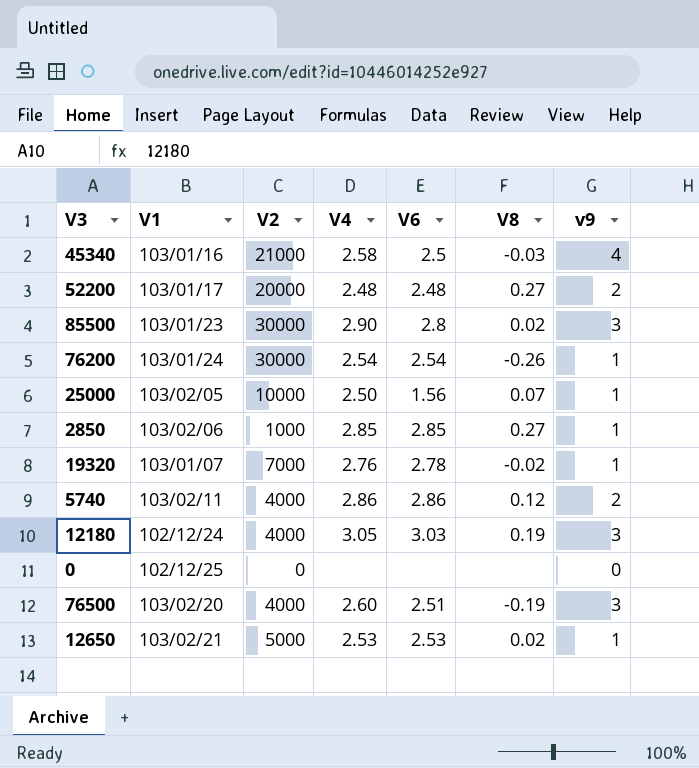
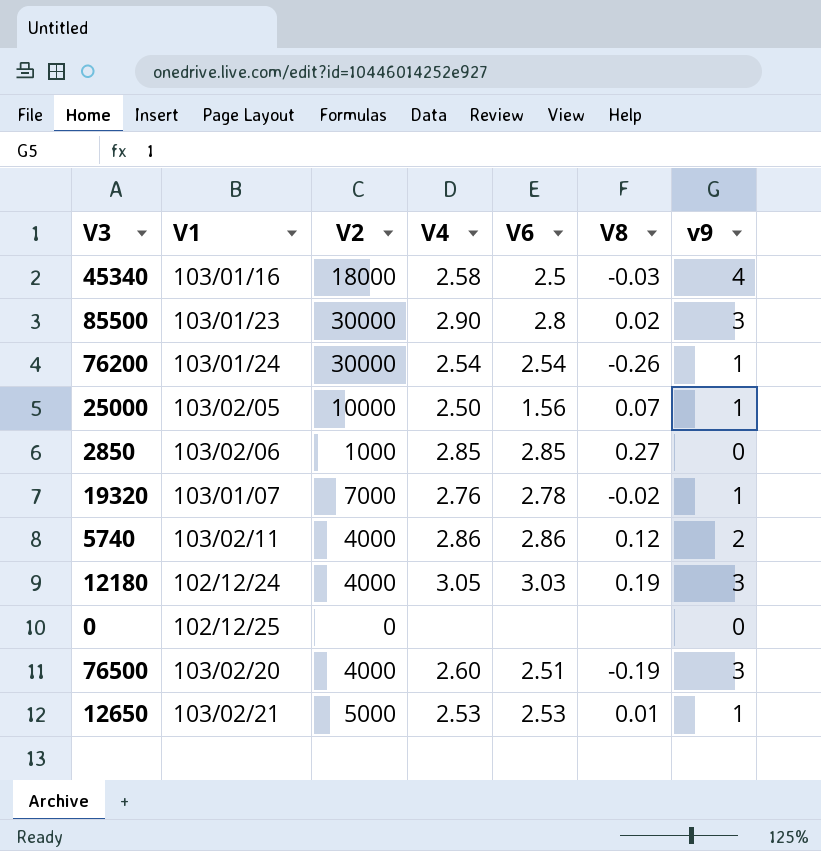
row 52200: 103/01/17 | 20000 | 2.48 | 2.48 | 0.27 | 2 -> none
45340 | V2: 21000 -> 18000
2850 | v9: 1 -> 0
12650 | V8: 0.02 -> 0.01

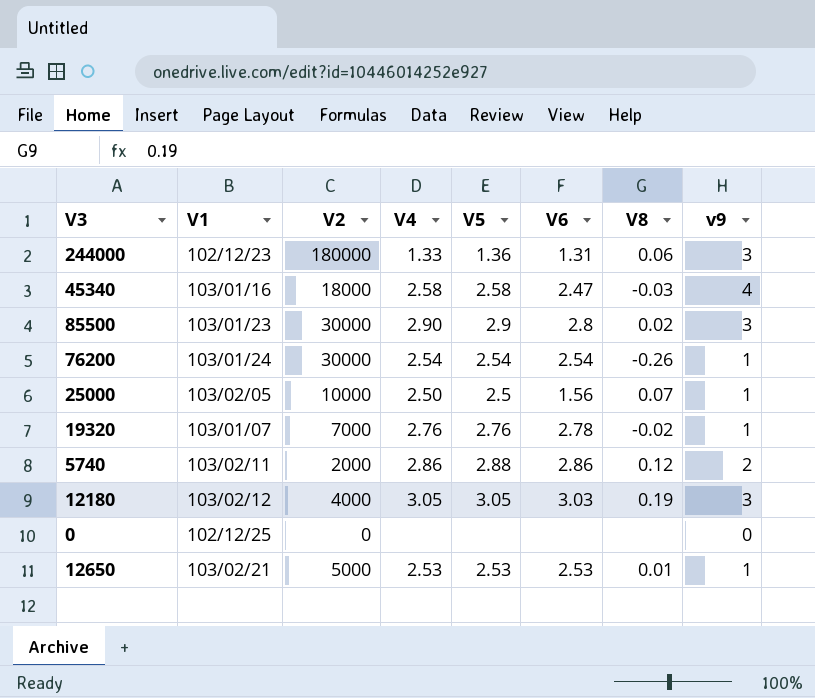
column V5 | position: none -> 5
row 2850: 103/02/06 | 1000 | 2.85 | 2.85 | 0.27 | 0 -> none
row 76500: 103/02/20 | 4000 | 2.60 | 2.51 | -0.19 | 3 -> none
row 244000: none -> 102/12/23 | 180000 | 1.33 | 1.36 | 1.31 | 0.06 | 3
45340 | V6: 2.5 -> 2.47
5740 | V2: 4000 -> 2000
12180 | V1: 102/12/24 -> 103/02/12

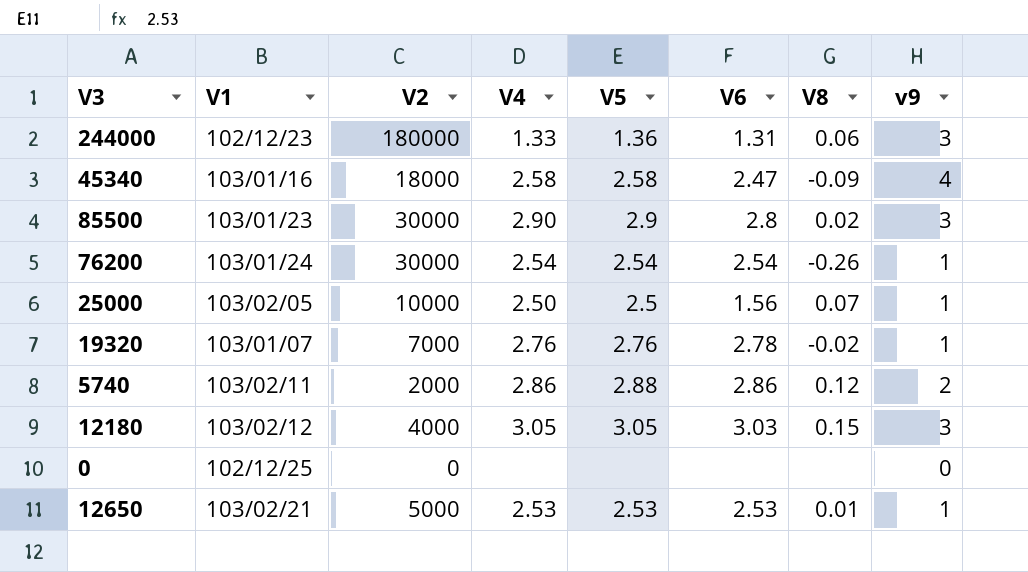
45340 | V8: -0.03 -> -0.09
12180 | V8: 0.19 -> 0.15

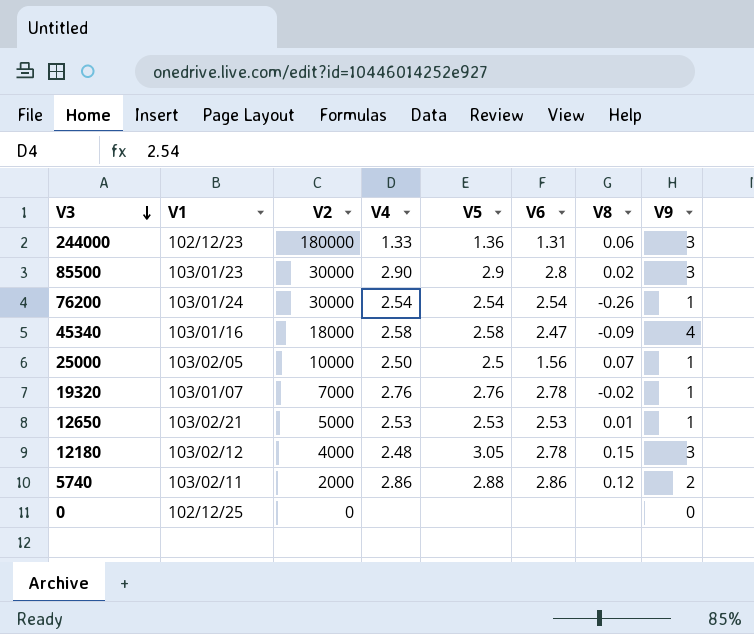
row order: none -> V3 descending
column name: v9 -> V9
12180 | V4: 3.05 -> 2.48
12180 | V6: 3.03 -> 2.78

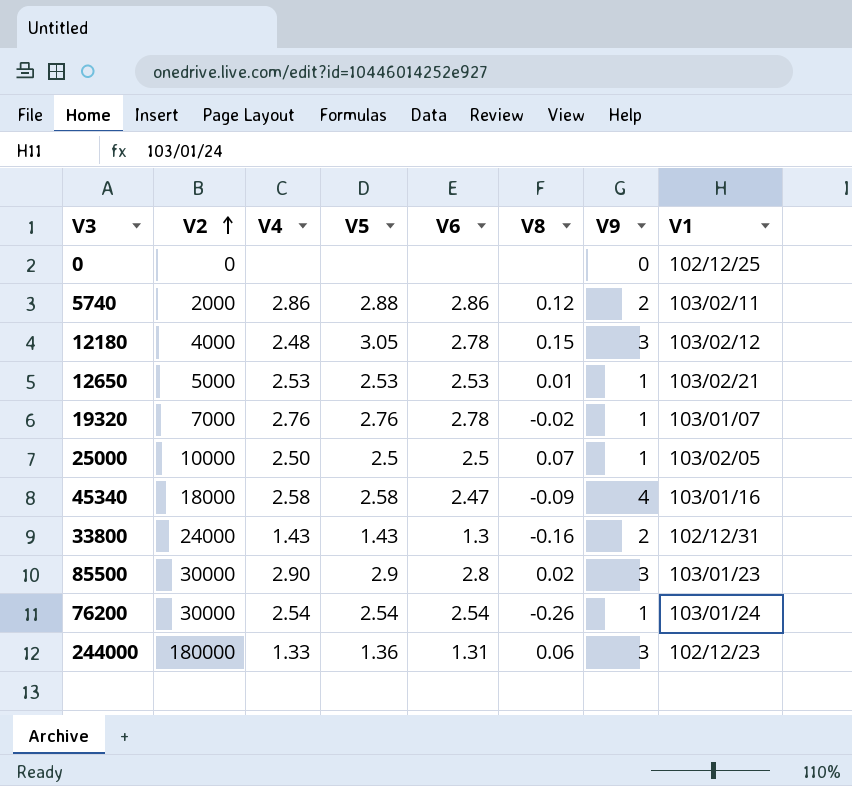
row order: V3 descending -> V2 ascending
column V1 | position: 2 -> 8
25000 | V6: 1.56 -> 2.5
row 33800: none -> 24000 | 1.43 | 1.43 | 1.3 | -0.16 | 2 | 102/12/31

